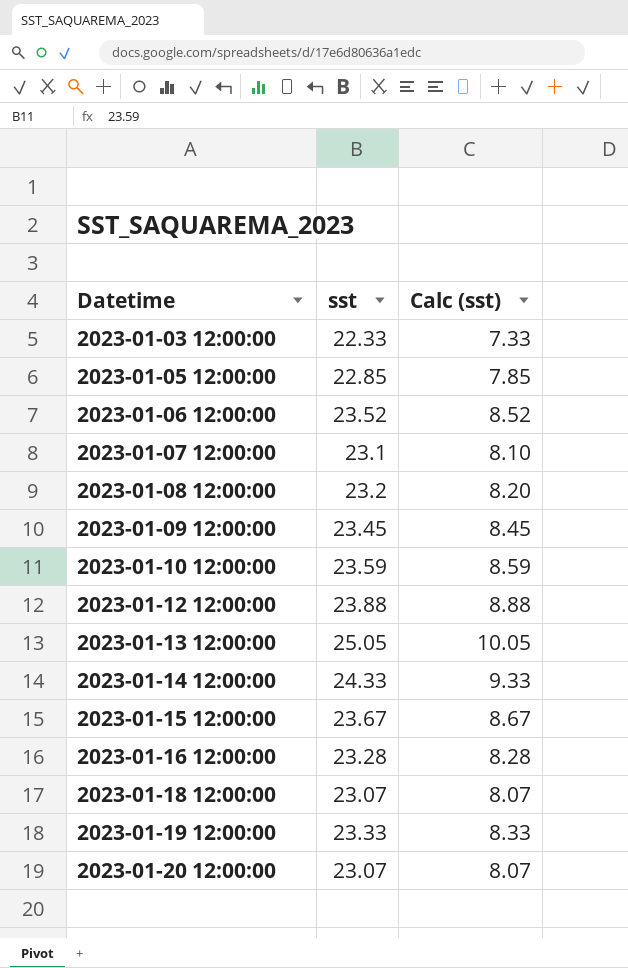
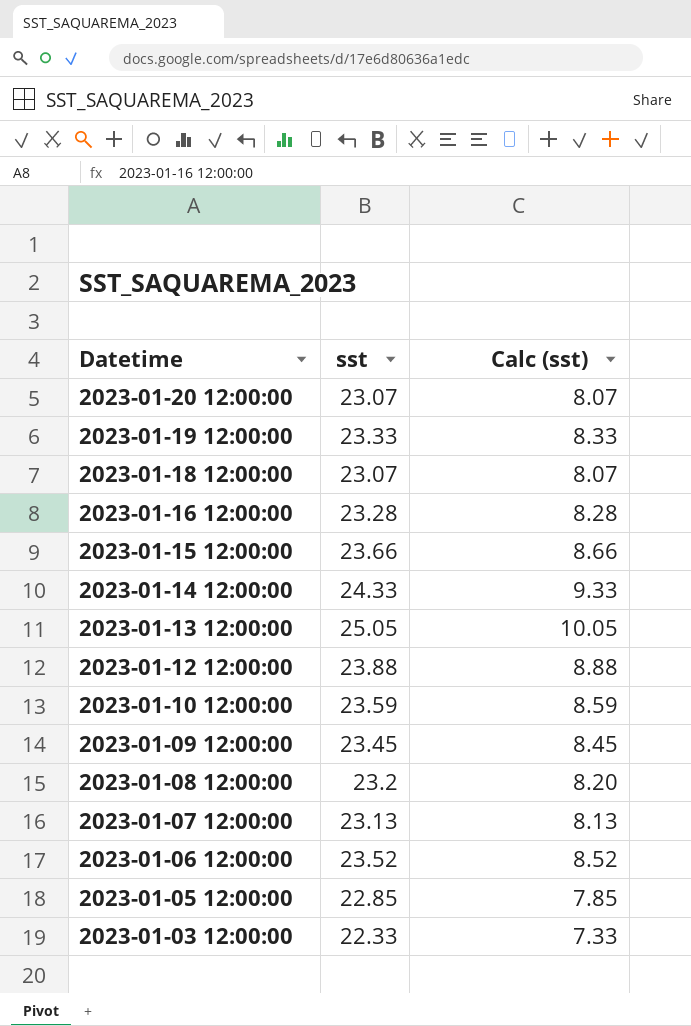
row order: Datetime ascending -> Datetime descending
2023-01-15 12:00:00 | sst: 23.67 -> 23.66
2023-01-15 12:00:00 | Calc (sst): 8.67 -> 8.66
2023-01-07 12:00:00 | sst: 23.1 -> 23.13
2023-01-07 12:00:00 | Calc (sst): 8.10 -> 8.13

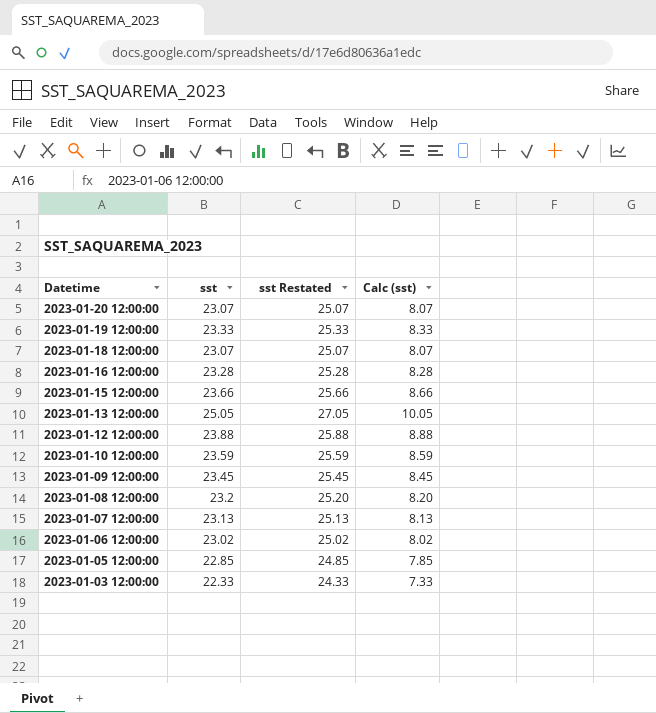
column sst Restated | formula: none -> [sst] + 2
row 2023-01-14 12:00:00: 24.33 | 9.33 -> none
2023-01-06 12:00:00 | sst: 23.52 -> 23.02
2023-01-06 12:00:00 | Calc (sst): 8.52 -> 8.02

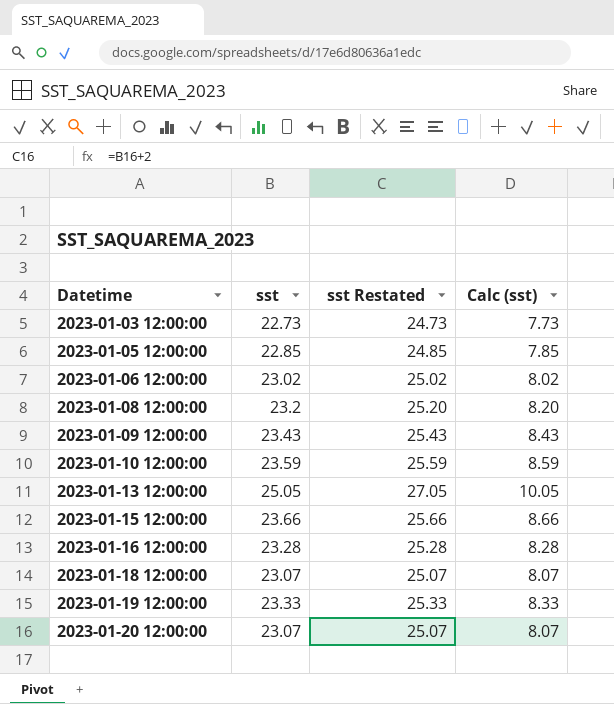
row order: Datetime descending -> Datetime ascending
row 2023-01-12 12:00:00: 23.88 | 25.88 | 8.88 -> none
row 2023-01-07 12:00:00: 23.13 | 25.13 | 8.13 -> none
2023-01-03 12:00:00 | sst: 22.33 -> 22.73
2023-01-03 12:00:00 | sst Restated: 24.33 -> 24.73
2023-01-03 12:00:00 | Calc (sst): 7.33 -> 7.73
2023-01-09 12:00:00 | sst: 23.45 -> 23.43
2023-01-09 12:00:00 | sst Restated: 25.45 -> 25.43
2023-01-09 12:00:00 | Calc (sst): 8.45 -> 8.43

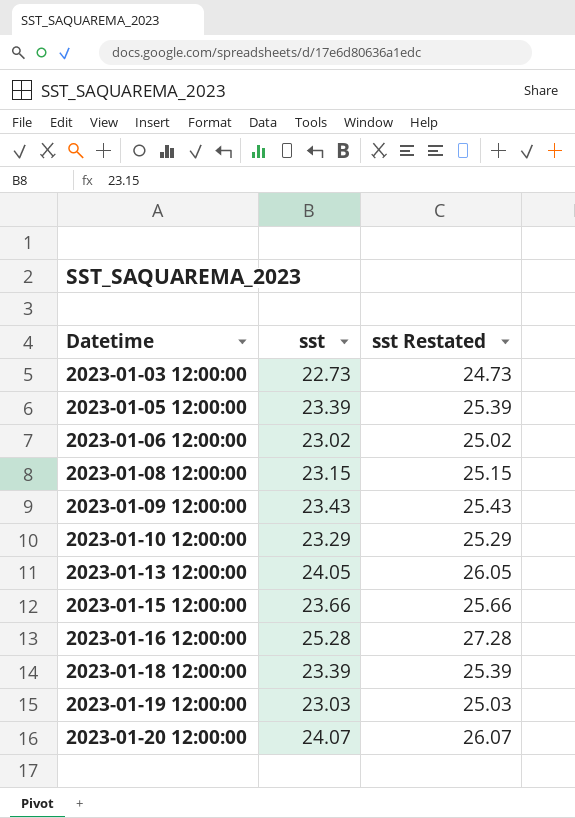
column Calc (sst) | formula: [sst] - 15 -> none
2023-01-05 12:00:00 | sst: 22.85 -> 23.39
2023-01-05 12:00:00 | sst Restated: 24.85 -> 25.39
2023-01-08 12:00:00 | sst: 23.2 -> 23.15
2023-01-08 12:00:00 | sst Restated: 25.20 -> 25.15
2023-01-10 12:00:00 | sst: 23.59 -> 23.29
2023-01-10 12:00:00 | sst Restated: 25.59 -> 25.29
2023-01-13 12:00:00 | sst: 25.05 -> 24.05
2023-01-13 12:00:00 | sst Restated: 27.05 -> 26.05
2023-01-16 12:00:00 | sst: 23.28 -> 25.28
2023-01-16 12:00:00 | sst Restated: 25.28 -> 27.28
2023-01-18 12:00:00 | sst: 23.07 -> 23.39
2023-01-18 12:00:00 | sst Restated: 25.07 -> 25.39
2023-01-19 12:00:00 | sst: 23.33 -> 23.03
2023-01-19 12:00:00 | sst Restated: 25.33 -> 25.03
2023-01-20 12:00:00 | sst: 23.07 -> 24.07
2023-01-20 12:00:00 | sst Restated: 25.07 -> 26.07

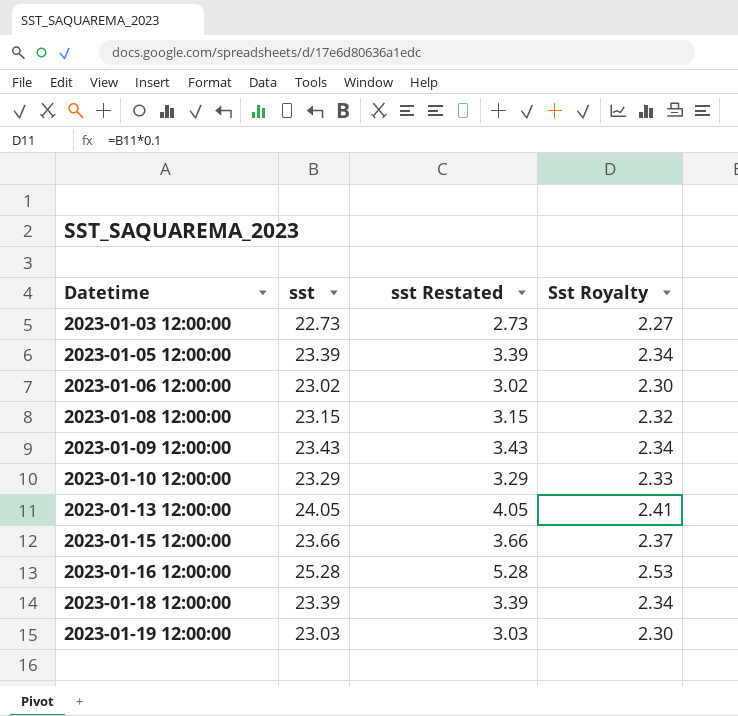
column sst Restated | formula: [sst] + 2 -> [sst] - 20
column Sst Royalty | formula: none -> [sst] * 0.1
row 2023-01-20 12:00:00: 24.07 | 26.07 -> none

